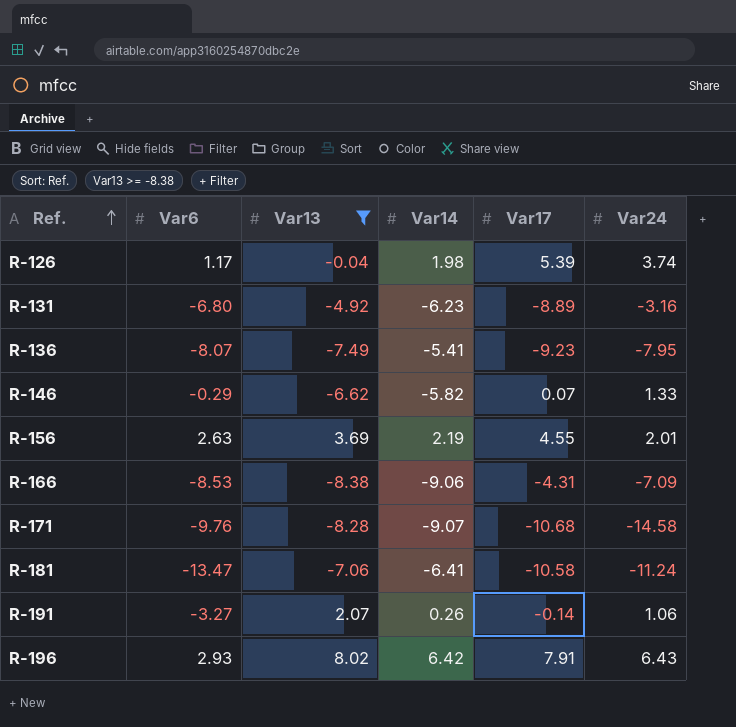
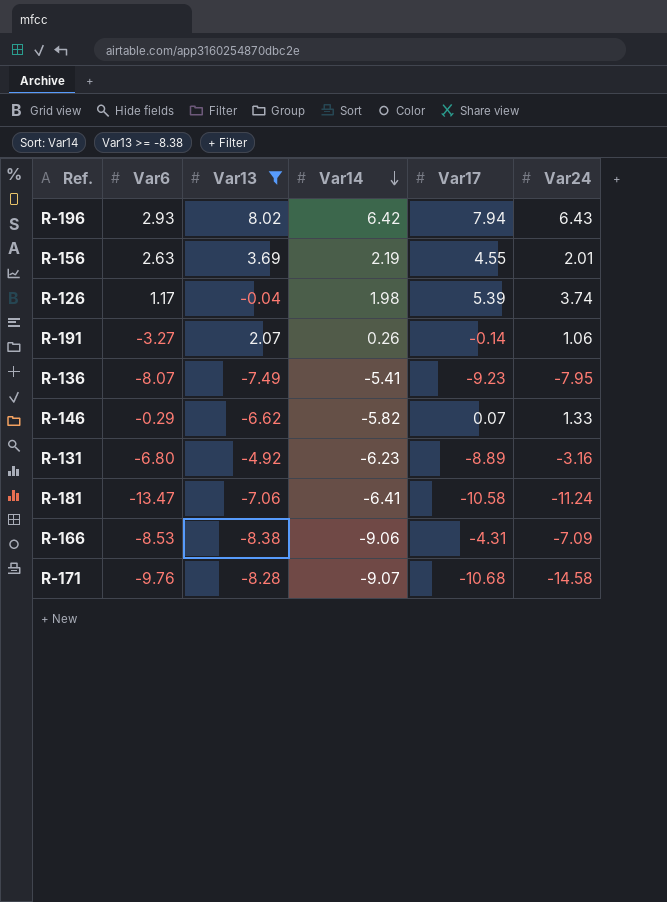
row order: Ref. ascending -> Var14 descending
R-196 | Var17: 7.91 -> 7.94

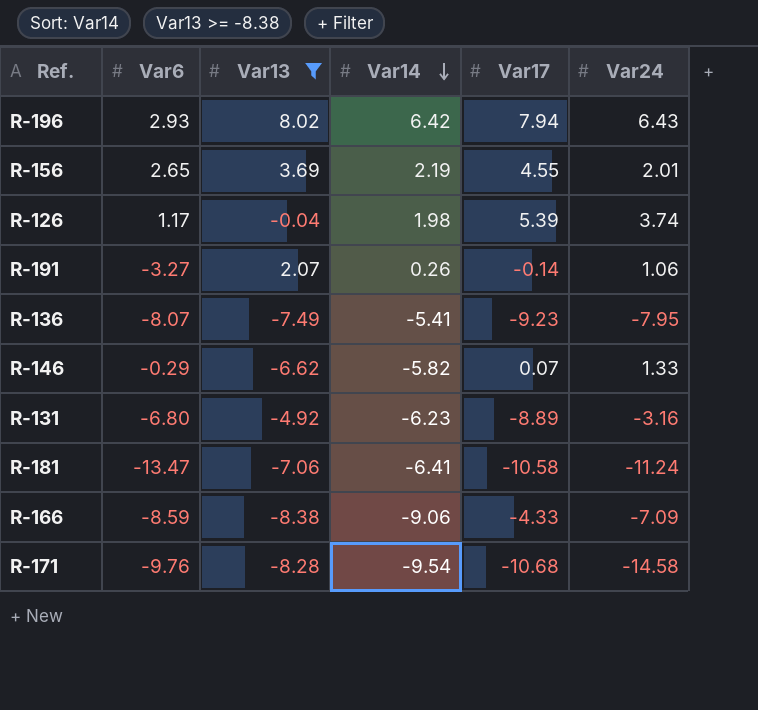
R-156 | Var6: 2.63 -> 2.65
R-166 | Var6: -8.53 -> -8.59
R-166 | Var17: -4.31 -> -4.33
R-171 | Var14: -9.07 -> -9.54

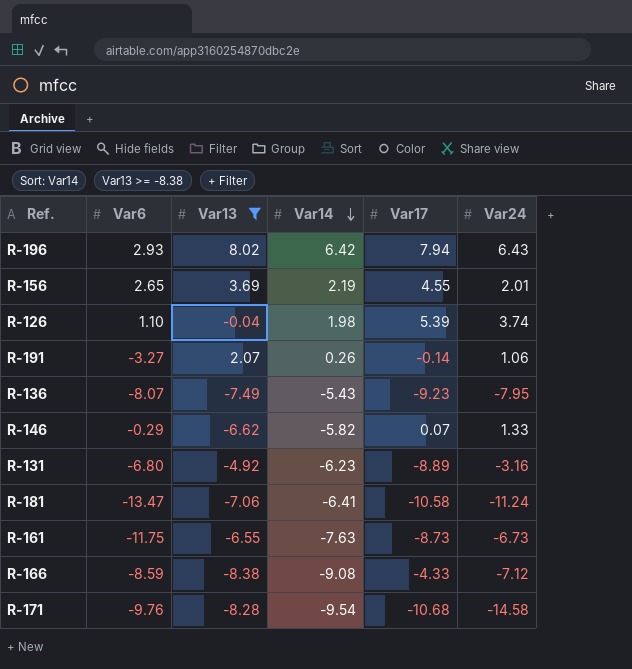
R-126 | Var6: 1.17 -> 1.10
R-136 | Var14: -5.41 -> -5.43
row R-161: none -> -11.75 | -6.55 | -7.63 | -8.73 | -6.73
R-166 | Var14: -9.06 -> -9.08
R-166 | Var24: -7.09 -> -7.12

